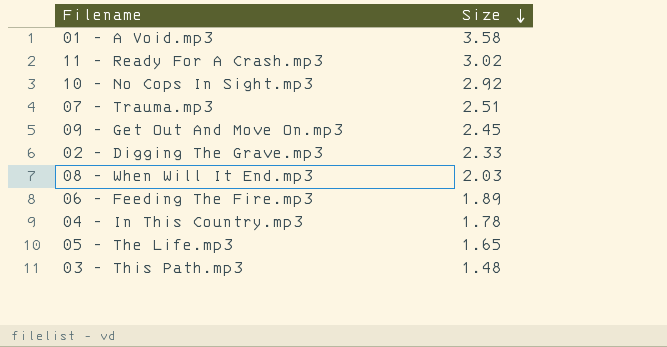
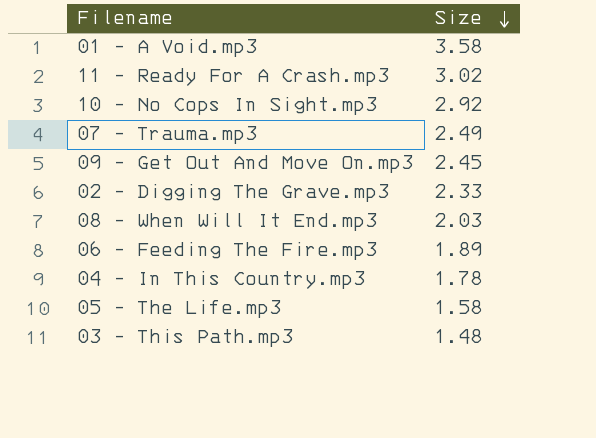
07 - Trauma.mp3 | Size: 2.51 -> 2.49
05 - The Life.mp3 | Size: 1.65 -> 1.58

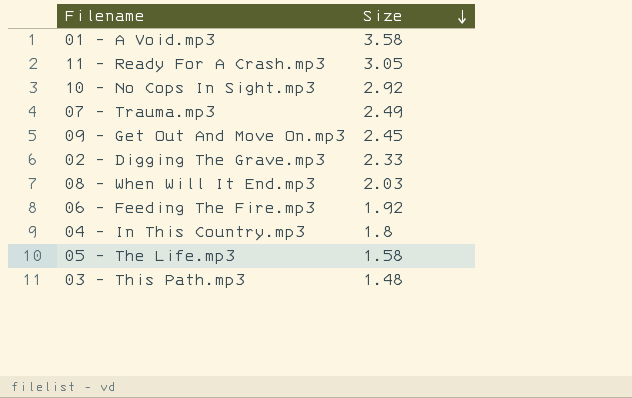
11 - Ready For A Crash.mp3 | Size: 3.02 -> 3.05
06 - Feeding The Fire.mp3 | Size: 1.89 -> 1.92
04 - In This Country.mp3 | Size: 1.78 -> 1.8

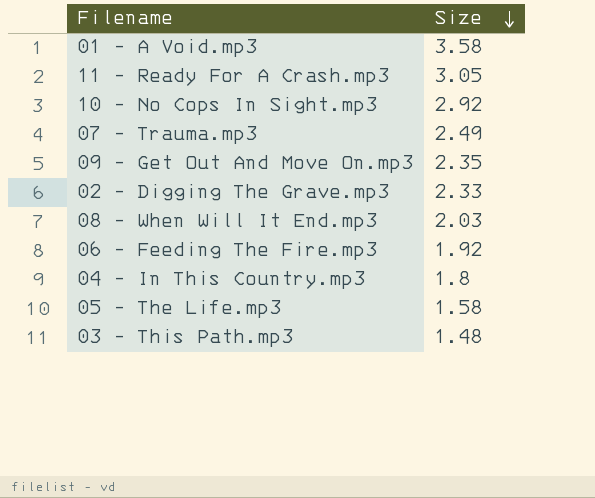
09 - Get Out And Move On.mp3 | Size: 2.45 -> 2.35

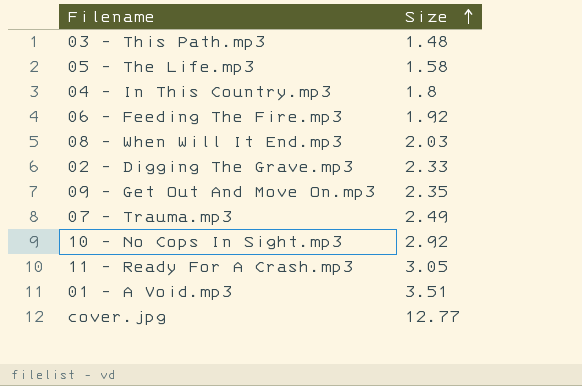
row order: Size descending -> Size ascending
01 - A Void.mp3 | Size: 3.58 -> 3.51
row cover.jpg: none -> 12.77

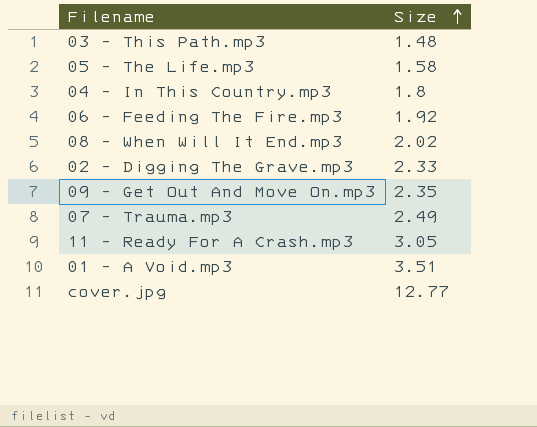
row 10 - No Cops In Sight.mp3: 2.92 -> none
08 - When Will It End.mp3 | Size: 2.03 -> 2.02

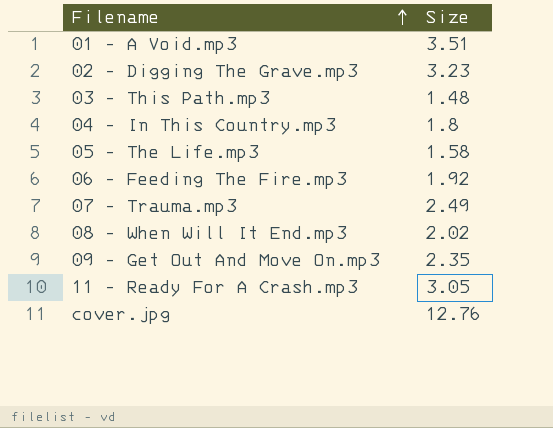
row order: Size ascending -> Filename ascending
02 - Digging The Grave.mp3 | Size: 2.33 -> 3.23
cover.jpg | Size: 12.77 -> 12.76

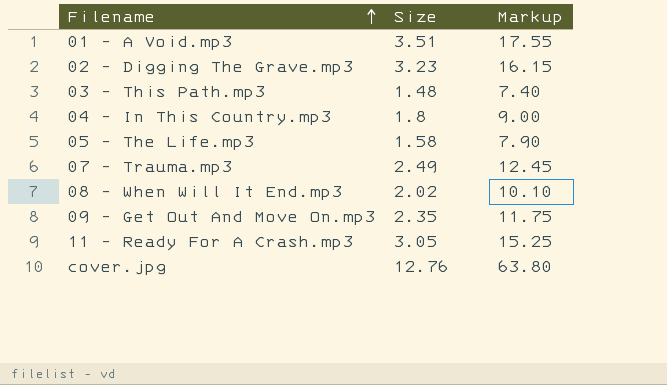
column Markup | formula: none -> [Size] * 5
row 06 - Feeding The Fire.mp3: 1.92 -> none

